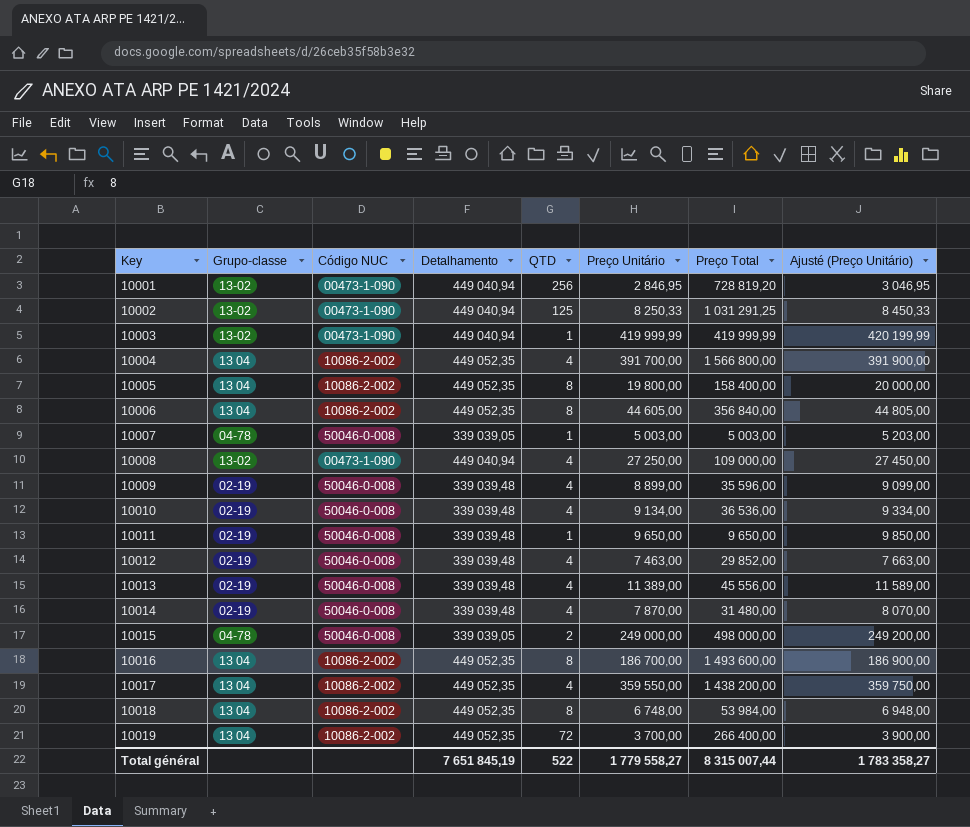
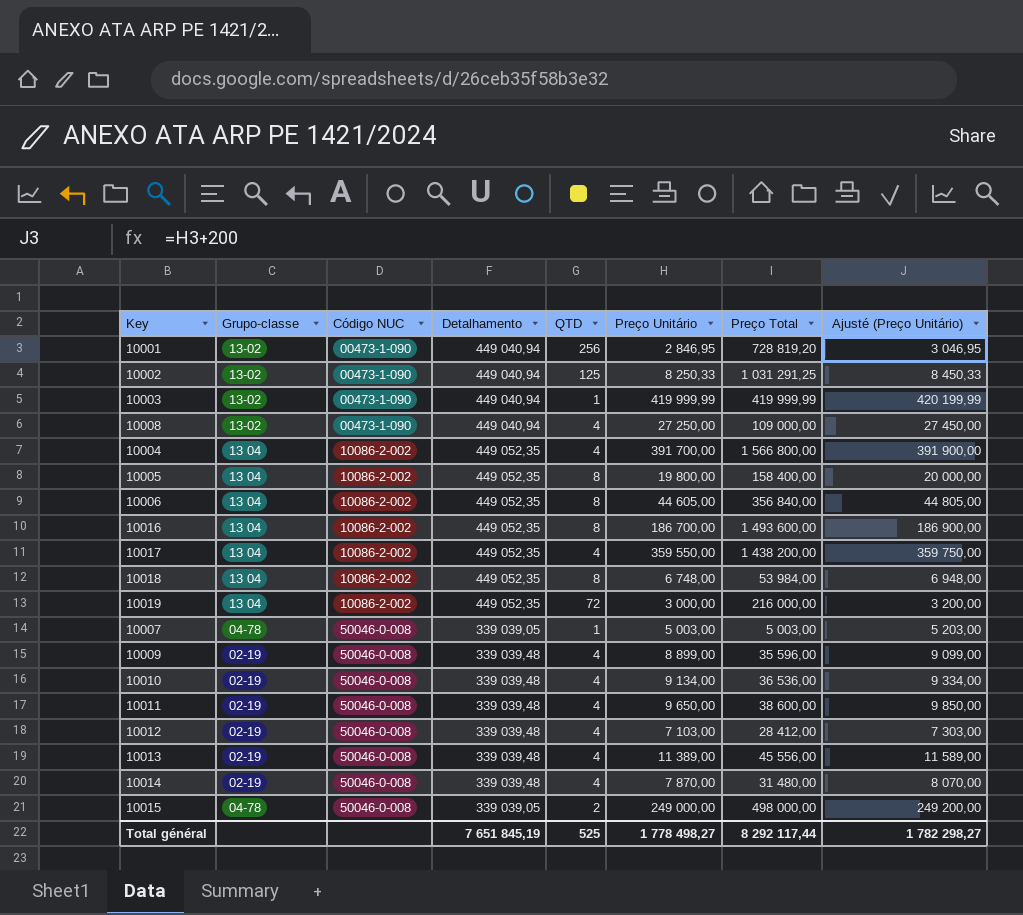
row order: Key ascending -> Código NUC ascending
10019 | Preço Unitário: 3 700,00 -> 3 000,00
10019 | Preço Total: 266 400,00 -> 216 000,00
10019 | Ajusté (Preço Unitário): 3 900,00 -> 3 200,00
10011 | QTD: 1 -> 4
10011 | Preço Total: 9 650,00 -> 38 600,00
10012 | Preço Unitário: 7 463,00 -> 7 103,00
10012 | Preço Total: 29 852,00 -> 28 412,00
10012 | Ajusté (Preço Unitário): 7 663,00 -> 7 303,00
Total général | QTD: 522 -> 525
Total général | Preço Unitário: 1 779 558,27 -> 1 778 498,27
Total général | Preço Total: 8 315 007,44 -> 8 292 117,44
Total général | Ajusté (Preço Unitário): 1 783 358,27 -> 1 782 298,27

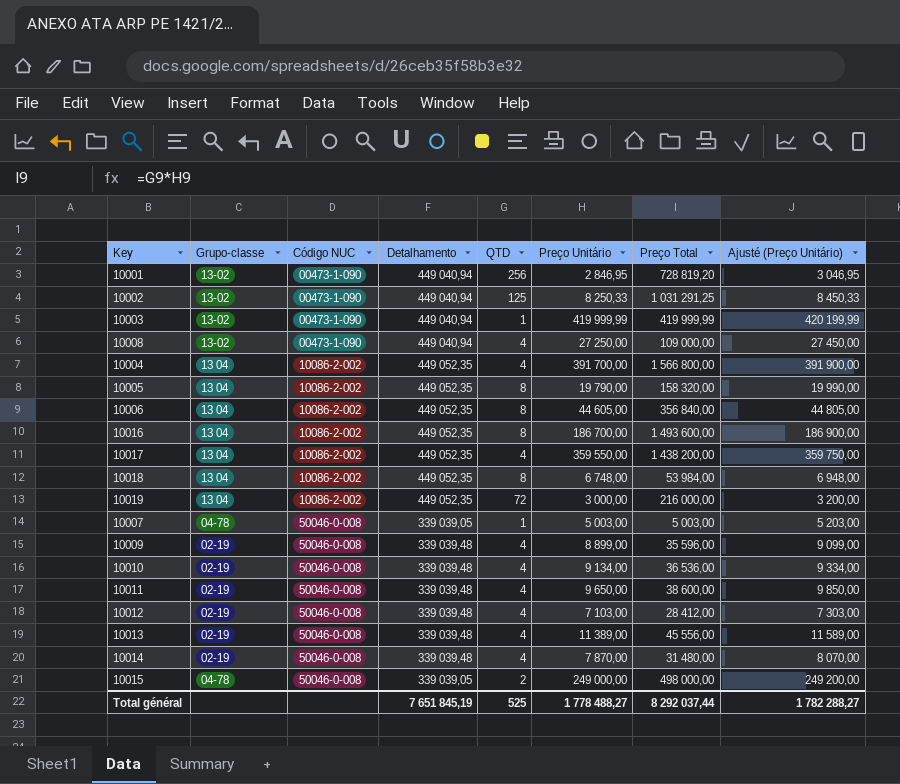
10005 | Preço Unitário: 19 800,00 -> 19 790,00
10005 | Preço Total: 158 400,00 -> 158 320,00
10005 | Ajusté (Preço Unitário): 20 000,00 -> 19 990,00
Total général | Preço Unitário: 1 778 498,27 -> 1 778 488,27
Total général | Preço Total: 8 292 117,44 -> 8 292 037,44
Total général | Ajusté (Preço Unitário): 1 782 298,27 -> 1 782 288,27

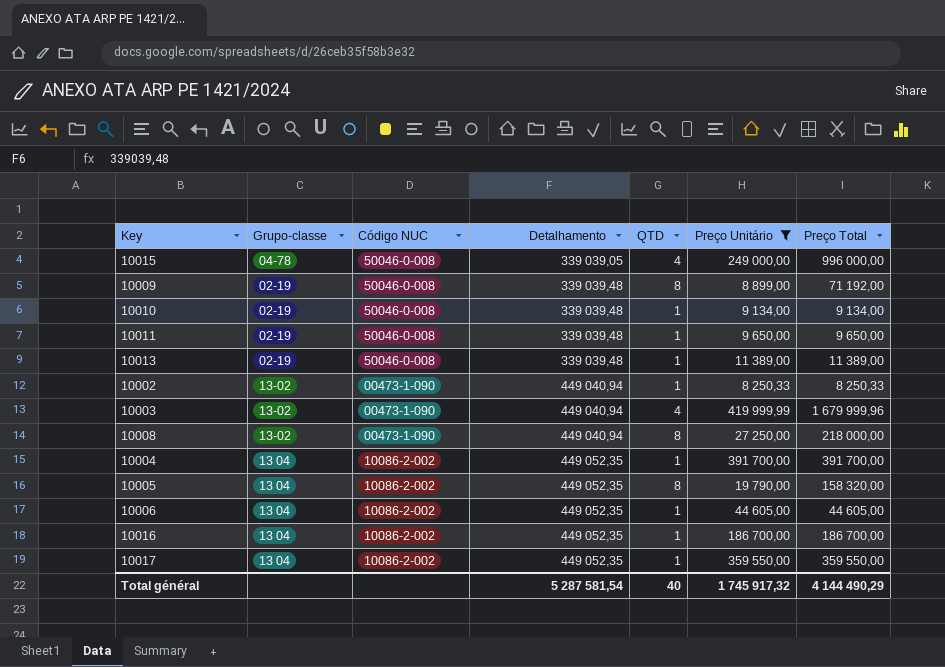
filter: none -> Preço Unitário >= 8 250,33
row order: Código NUC ascending -> Detalhamento ascending
column Ajusté (Preço Unitário) | formula: [Preço Unitário] + 200 -> none
10015 | QTD: 2 -> 4
10015 | Preço Total: 498 000,00 -> 996 000,00
10009 | QTD: 4 -> 8
10009 | Preço Total: 35 596,00 -> 71 192,00
10010 | QTD: 4 -> 1
10010 | Preço Total: 36 536,00 -> 9 134,00
10011 | QTD: 4 -> 1
10011 | Preço Total: 38 600,00 -> 9 650,00
10013 | QTD: 4 -> 1
10013 | Preço Total: 45 556,00 -> 11 389,00
10002 | QTD: 125 -> 1
10002 | Preço Total: 1 031 291,25 -> 8 250,33
10003 | QTD: 1 -> 4
10003 | Preço Total: 419 999,99 -> 1 679 999,96
10008 | QTD: 4 -> 8
10008 | Preço Total: 109 000,00 -> 218 000,00
10004 | QTD: 4 -> 1
10004 | Preço Total: 1 566 800,00 -> 391 700,00
10006 | QTD: 8 -> 1
10006 | Preço Total: 356 840,00 -> 44 605,00
10016 | QTD: 8 -> 1
10016 | Preço Total: 1 493 600,00 -> 186 700,00
10017 | QTD: 4 -> 1
10017 | Preço Total: 1 438 200,00 -> 359 550,00
Total général | Detalhamento: 7 651 845,19 -> 5 287 581,54
Total général | QTD: 525 -> 40
Total général | Preço Unitário: 1 778 488,27 -> 1 745 917,32
Total général | Preço Total: 8 292 037,44 -> 4 144 490,29

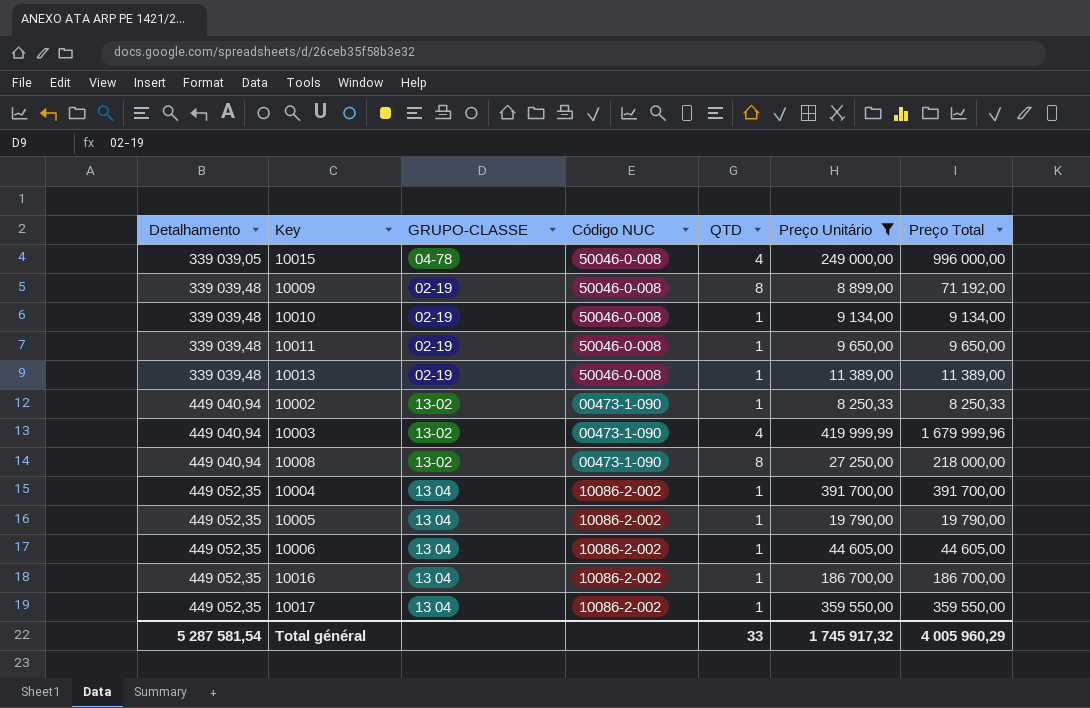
column Detalhamento | position: 4 -> 1
column name: Grupo-classe -> GRUPO-CLASSE
10005 | QTD: 8 -> 1
10005 | Preço Total: 158 320,00 -> 19 790,00
Total général | QTD: 40 -> 33
Total général | Preço Total: 4 144 490,29 -> 4 005 960,29

